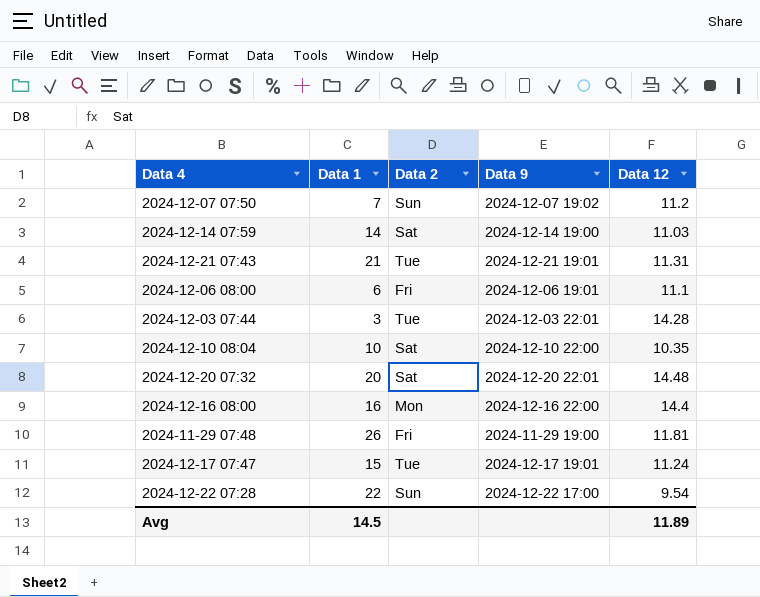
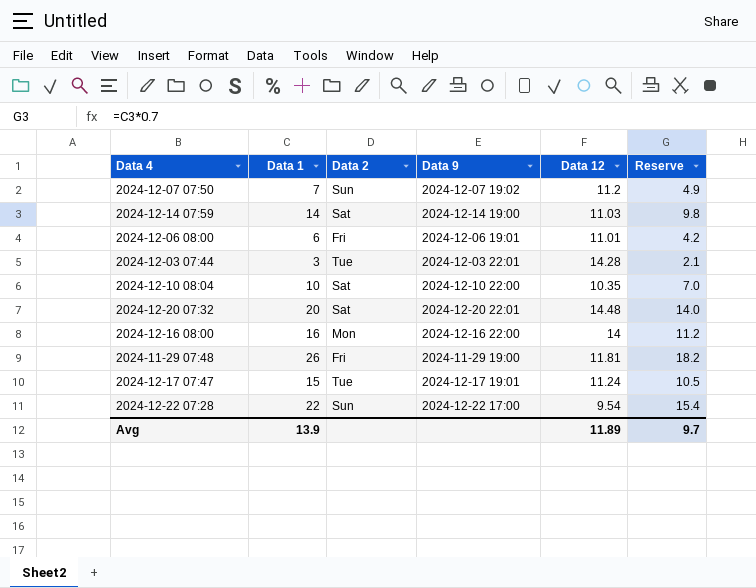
column Reserve | formula: none -> [Data 1] * 0.7
row 2024-12-21 07:43: 21 | Tue | 2024-12-21 19:01 | 11.31 -> none
2024-12-06 08:00 | Data 12: 11.1 -> 11.01
2024-12-16 08:00 | Data 12: 14.4 -> 14
Avg | Data 1: 14.5 -> 13.9

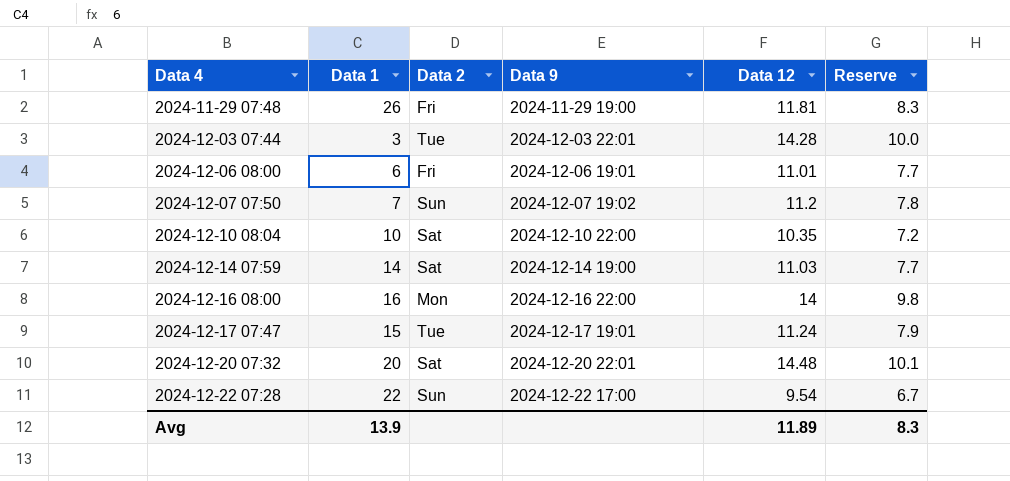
row order: none -> Data 4 ascending
column Reserve | formula: [Data 1] * 0.7 -> [Data 12] * 0.7
Avg | Reserve: 9.7 -> 8.3

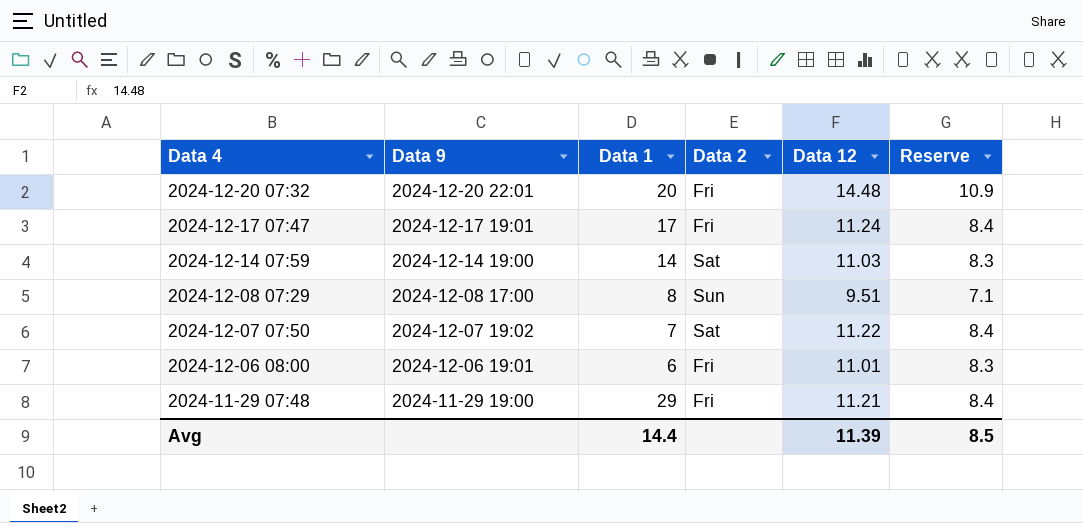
row order: Data 4 ascending -> Data 4 descending
column Data 9 | position: 4 -> 2
column Reserve | formula: [Data 12] * 0.7 -> [Data 12] * 0.75
row 2024-12-03 07:44: 3 | Tue | 2024-12-03 22:01 | 14.28 | 10.0 -> none
row 2024-12-10 08:04: 10 | Sat | 2024-12-10 22:00 | 10.35 | 7.2 -> none
row 2024-12-16 08:00: 16 | Mon | 2024-12-16 22:00 | 14 | 9.8 -> none
row 2024-12-22 07:28: 22 | Sun | 2024-12-22 17:00 | 9.54 | 6.7 -> none
2024-12-20 07:32 | Data 2: Sat -> Fri
2024-12-17 07:47 | Data 1: 15 -> 17
2024-12-17 07:47 | Data 2: Tue -> Fri
row 2024-12-08 07:29: none -> 2024-12-08 17:00 | 8 | Sun | 9.51 | 7.1
2024-12-07 07:50 | Data 2: Sun -> Sat
2024-12-07 07:50 | Data 12: 11.2 -> 11.22
2024-11-29 07:48 | Data 1: 26 -> 29
2024-11-29 07:48 | Data 12: 11.81 -> 11.21
Avg | Data 1: 13.9 -> 14.4
Avg | Data 12: 11.89 -> 11.39
Avg | Reserve: 8.3 -> 8.5

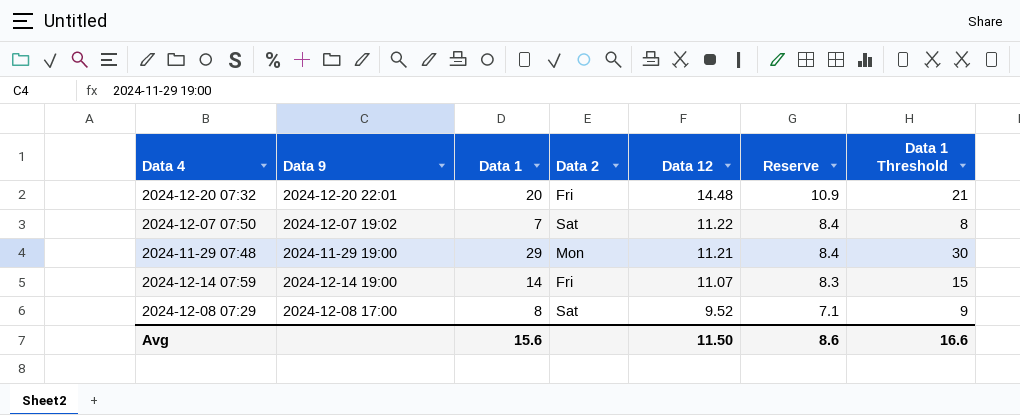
row order: Data 4 descending -> Data 12 descending
column Data 1 Threshold | formula: none -> [Data 1] + 1
row 2024-12-17 07:47: 2024-12-17 19:01 | 17 | Fri | 11.24 | 8.4 -> none
row 2024-12-06 08:00: 2024-12-06 19:01 | 6 | Fri | 11.01 | 8.3 -> none
2024-11-29 07:48 | Data 2: Fri -> Mon
2024-12-14 07:59 | Data 2: Sat -> Fri
2024-12-14 07:59 | Data 12: 11.03 -> 11.07
2024-12-08 07:29 | Data 2: Sun -> Sat
2024-12-08 07:29 | Data 12: 9.51 -> 9.52
Avg | Data 1: 14.4 -> 15.6
Avg | Data 12: 11.39 -> 11.50
Avg | Reserve: 8.5 -> 8.6

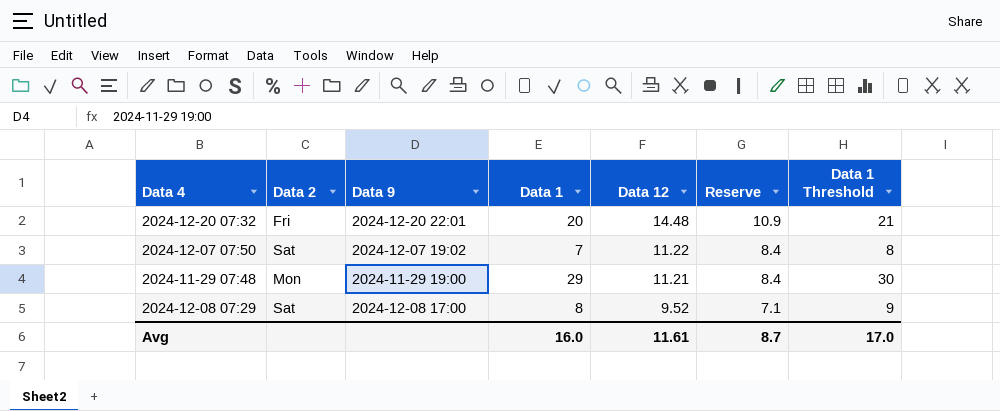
column Data 2 | position: 4 -> 2
row 2024-12-14 07:59: 2024-12-14 19:00 | 14 | Fri | 11.07 | 8.3 | 15 -> none
Avg | Data 1: 15.6 -> 16.0
Avg | Data 12: 11.50 -> 11.61
Avg | Reserve: 8.6 -> 8.7
Avg | Data 1 Threshold: 16.6 -> 17.0

